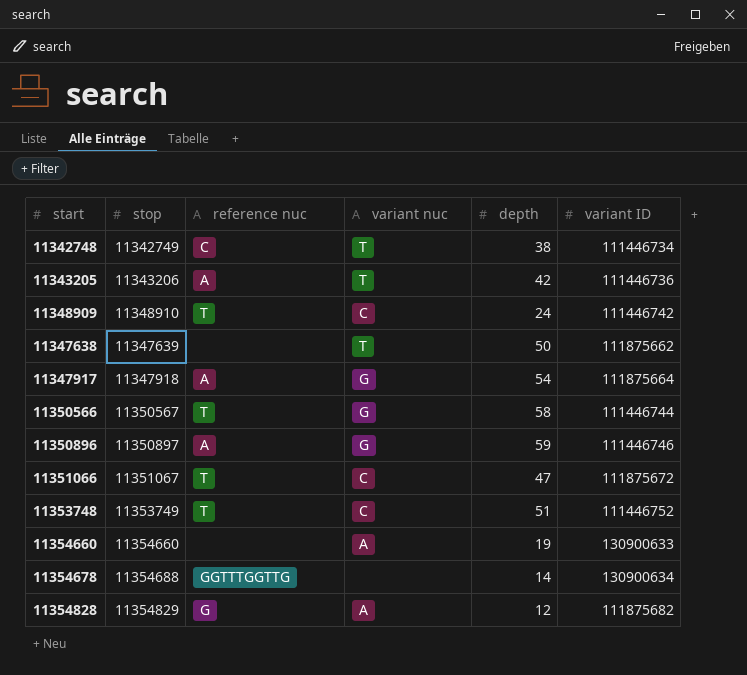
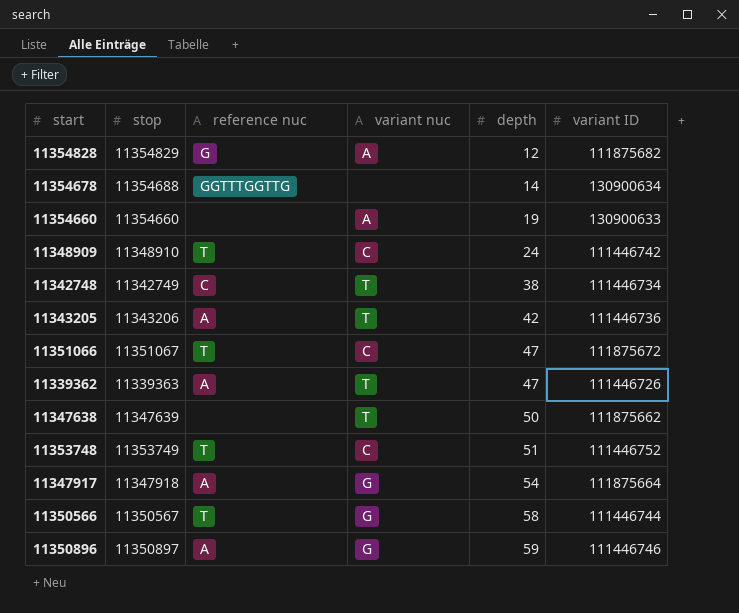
row order: none -> depth ascending
row 11339362: none -> 11339363 | A | T | 47 | 111446726

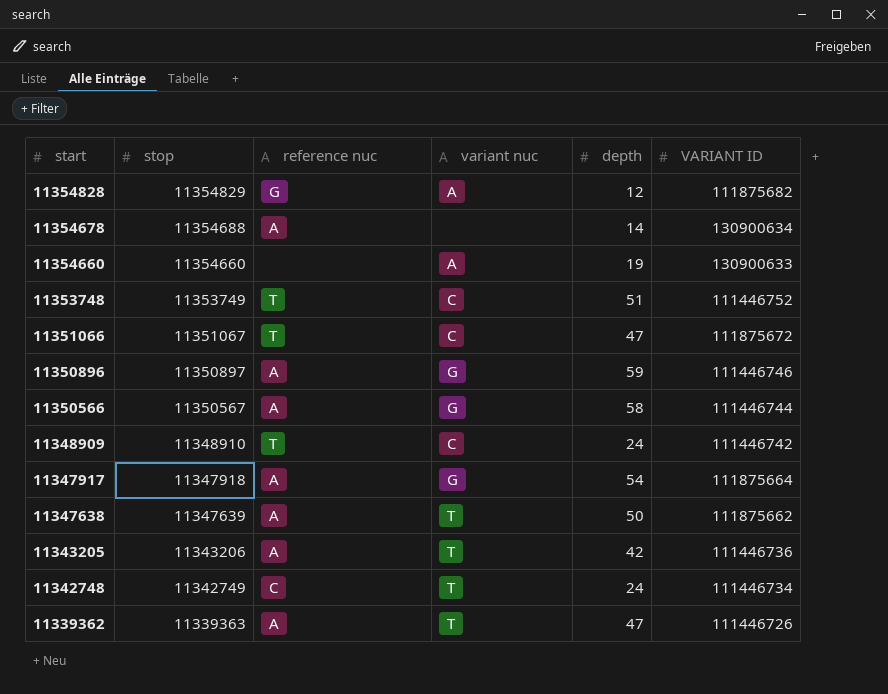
row order: depth ascending -> start descending
column name: variant ID -> VARIANT ID
11354678 | reference nuc: GGTTTGGTTG -> A
11350566 | reference nuc: T -> A
11347638 | reference nuc: none -> A
11342748 | depth: 38 -> 24

